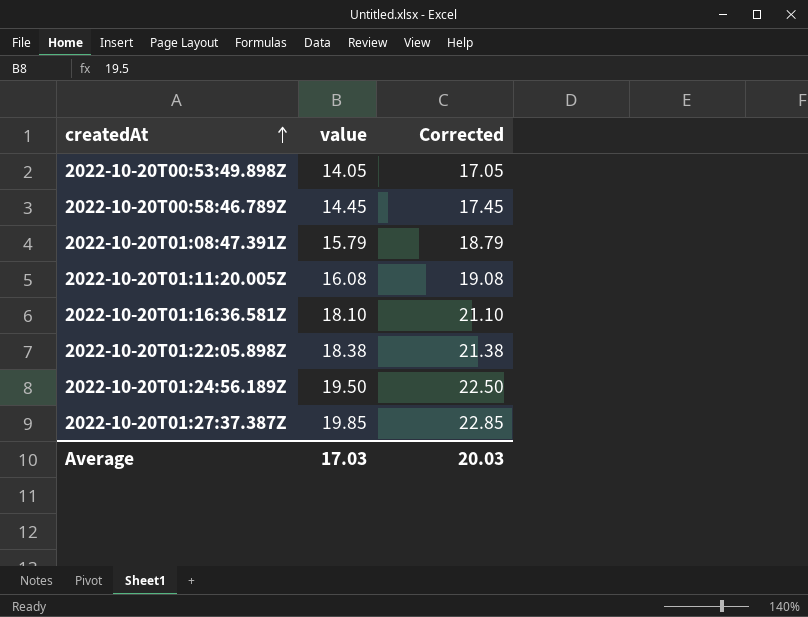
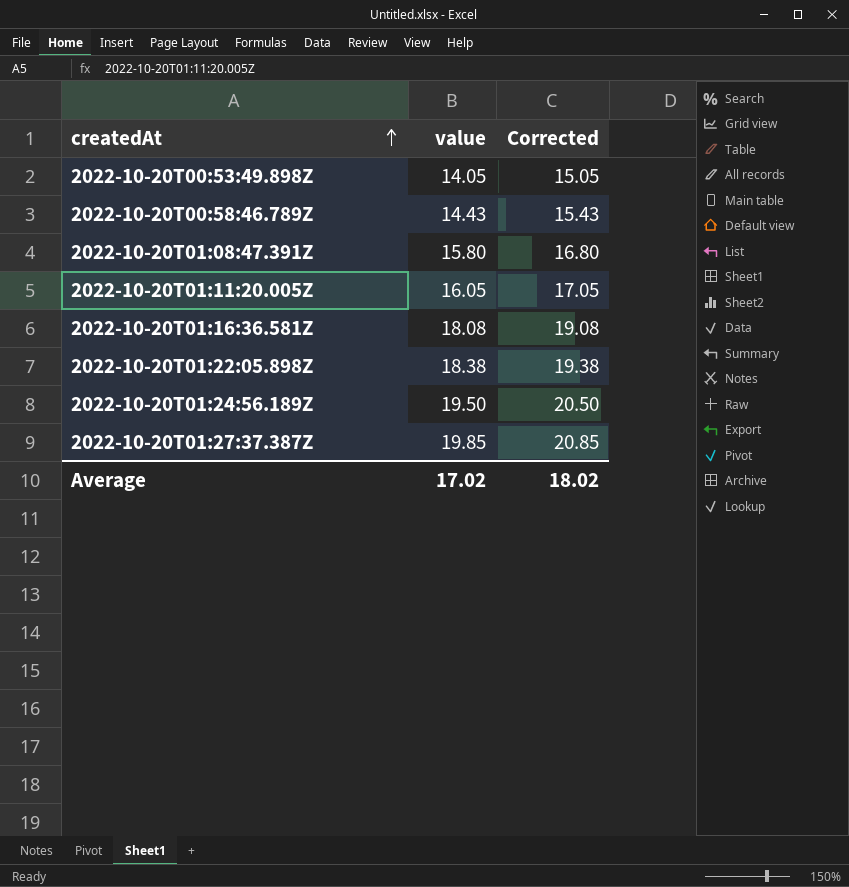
column Corrected | formula: [value] + 3 -> [value] + 1
2022-10-20T00:58:46.789Z | value: 14.45 -> 14.43
2022-10-20T01:08:47.391Z | value: 15.79 -> 15.80
2022-10-20T01:11:20.005Z | value: 16.08 -> 16.05
2022-10-20T01:16:36.581Z | value: 18.10 -> 18.08
Average | value: 17.03 -> 17.02
Average | Corrected: 20.03 -> 18.02

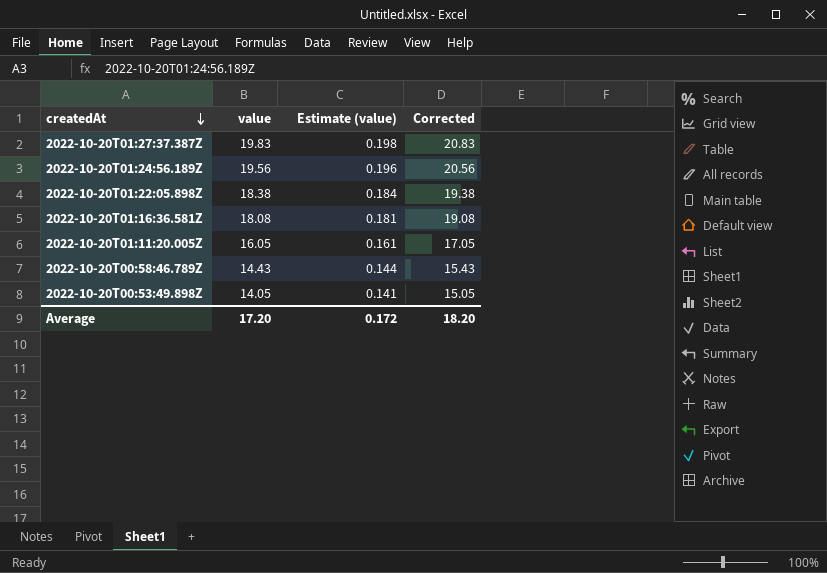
row order: createdAt ascending -> createdAt descending
column Estimate (value) | formula: none -> [value] * 0.01
row 2022-10-20T01:08:47.391Z: 15.80 | 16.80 -> none
2022-10-20T01:27:37.387Z | value: 19.85 -> 19.83
2022-10-20T01:27:37.387Z | Corrected: 20.85 -> 20.83
2022-10-20T01:24:56.189Z | value: 19.50 -> 19.56
2022-10-20T01:24:56.189Z | Corrected: 20.50 -> 20.56
Average | value: 17.02 -> 17.20
Average | Corrected: 18.02 -> 18.20

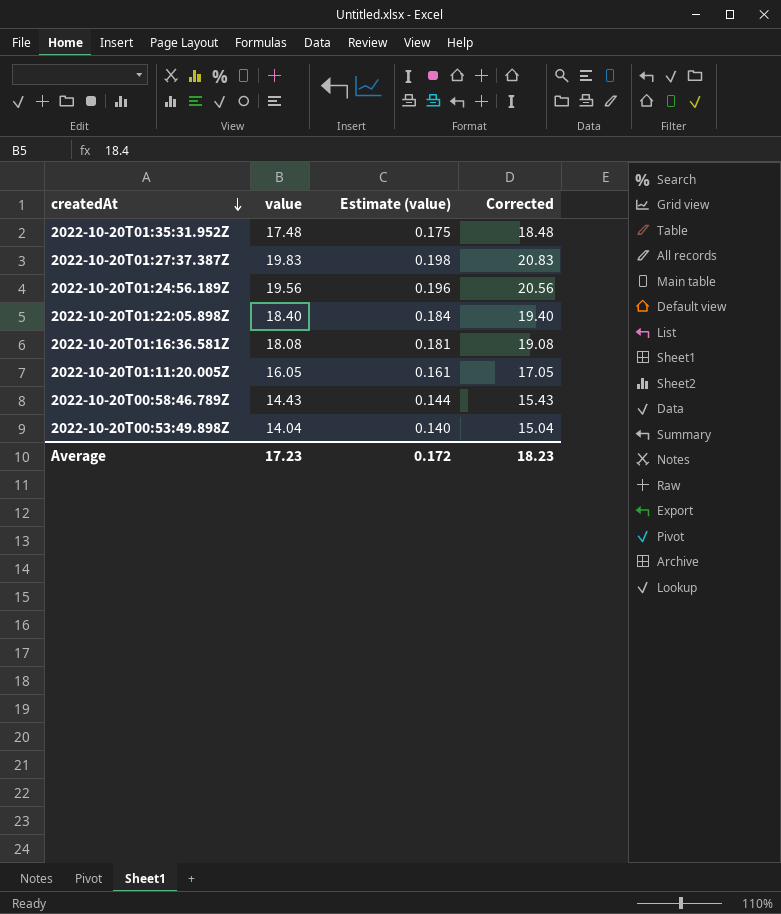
row 2022-10-20T01:35:31.952Z: none -> 17.48 | 0.175 | 18.48
2022-10-20T01:22:05.898Z | value: 18.38 -> 18.40
2022-10-20T01:22:05.898Z | Corrected: 19.38 -> 19.40
2022-10-20T00:53:49.898Z | value: 14.05 -> 14.04
2022-10-20T00:53:49.898Z | Estimate (value): 0.141 -> 0.140
2022-10-20T00:53:49.898Z | Corrected: 15.05 -> 15.04
Average | value: 17.20 -> 17.23
Average | Corrected: 18.20 -> 18.23

